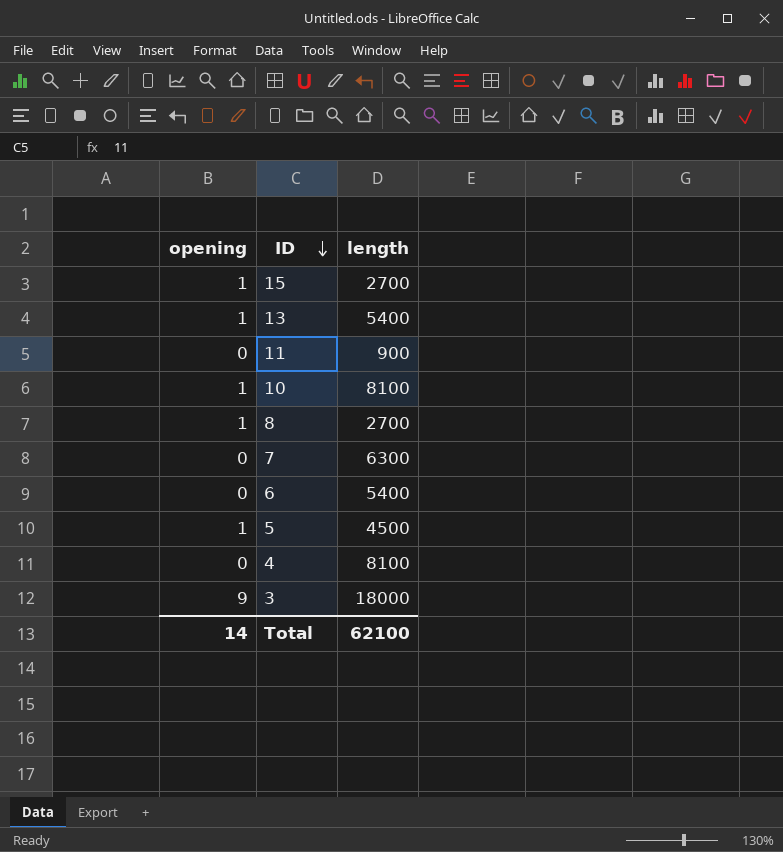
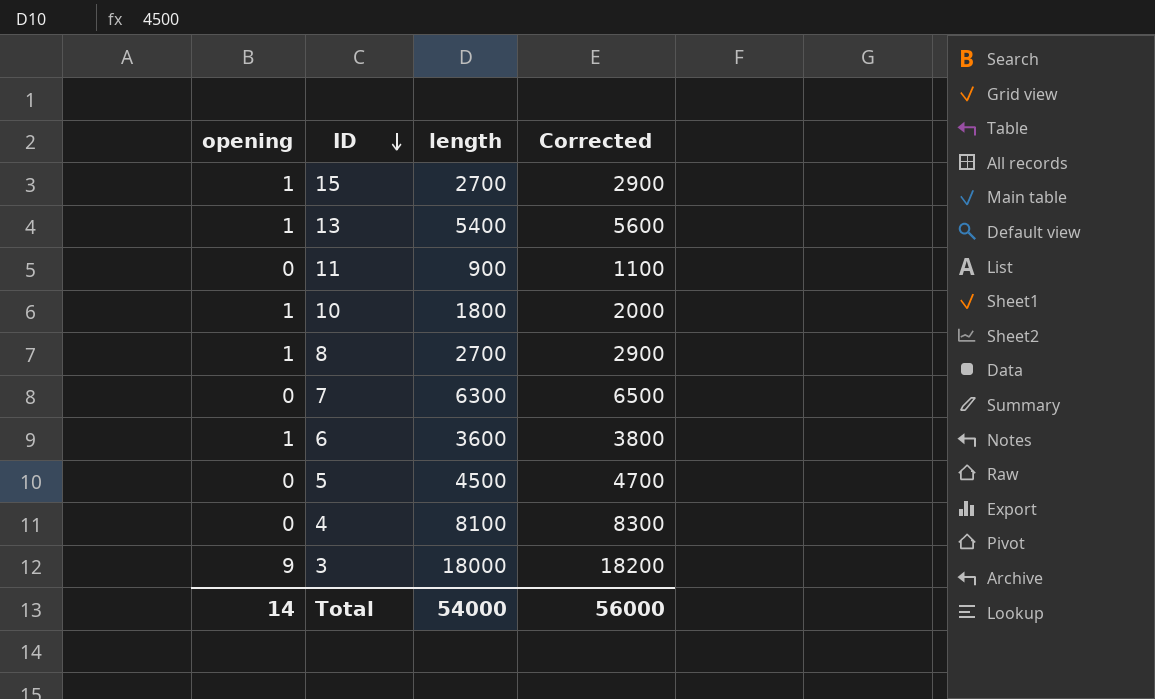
column Corrected | formula: none -> [length] + 200
10 | length: 8100 -> 1800
6 | opening: 0 -> 1
6 | length: 5400 -> 3600
5 | opening: 1 -> 0
Total | length: 62100 -> 54000

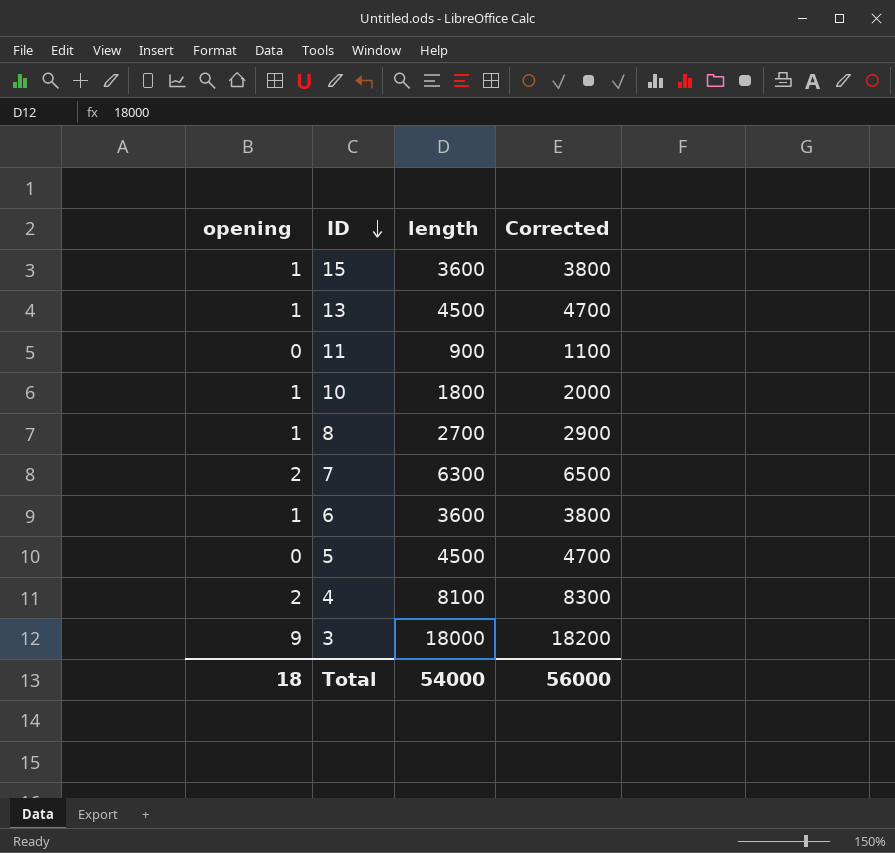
15 | length: 2700 -> 3600
15 | Corrected: 2900 -> 3800
13 | length: 5400 -> 4500
13 | Corrected: 5600 -> 4700
7 | opening: 0 -> 2
4 | opening: 0 -> 2
Total | opening: 14 -> 18

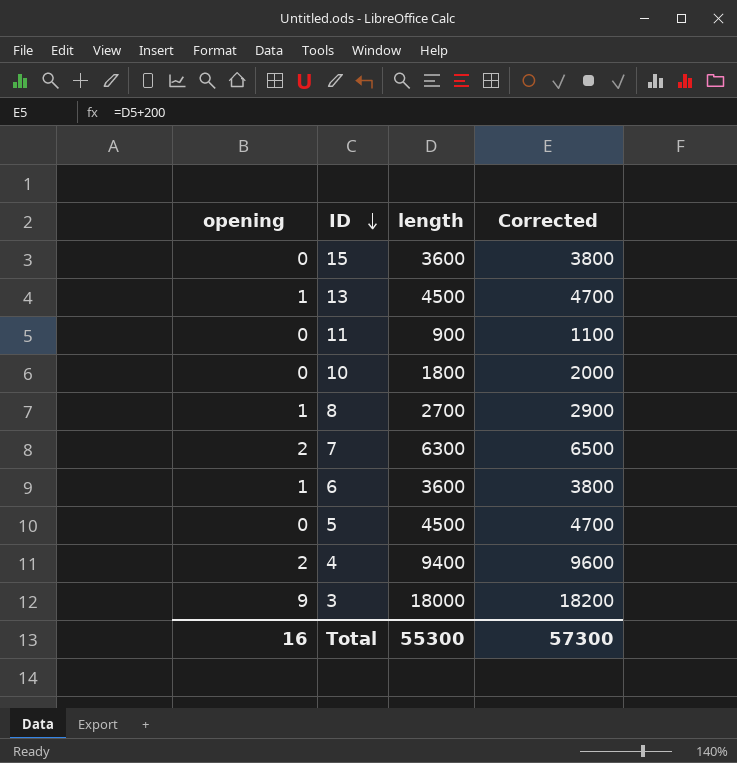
15 | opening: 1 -> 0
10 | opening: 1 -> 0
4 | length: 8100 -> 9400
4 | Corrected: 8300 -> 9600
Total | opening: 18 -> 16
Total | length: 54000 -> 55300
Total | Corrected: 56000 -> 57300

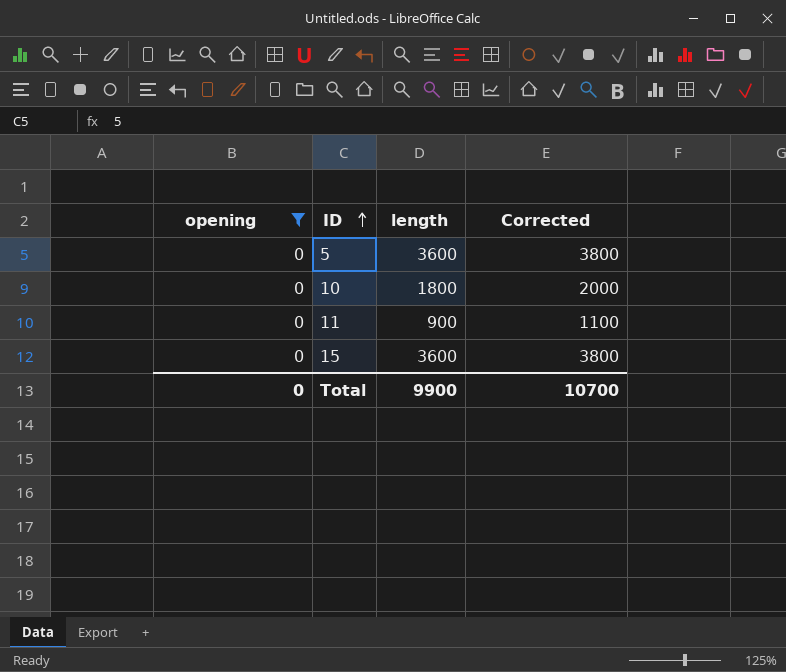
filter: none -> opening = 0
row order: ID descending -> ID ascending
5 | length: 4500 -> 3600
5 | Corrected: 4700 -> 3800
Total | opening: 16 -> 0
Total | length: 55300 -> 9900
Total | Corrected: 57300 -> 10700

